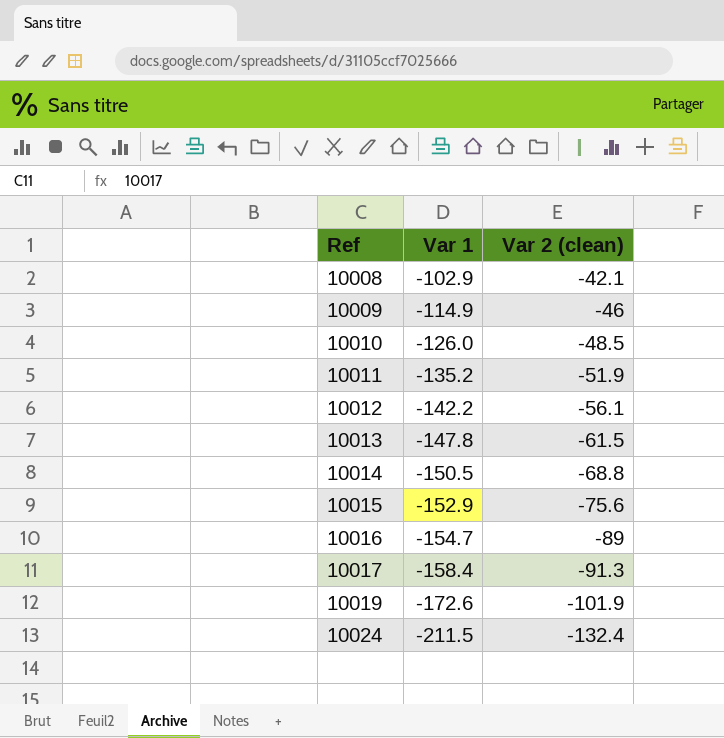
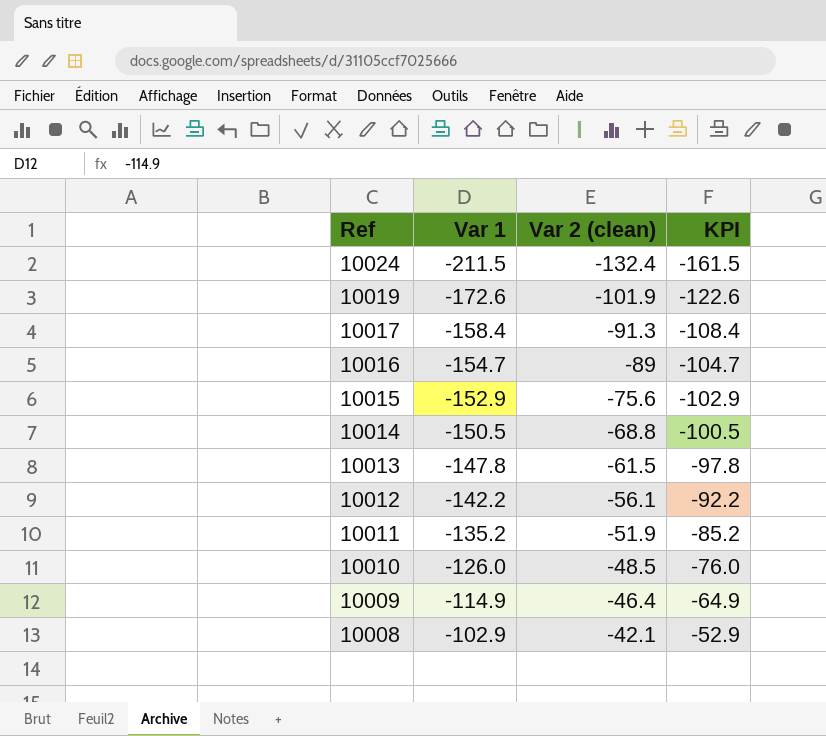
row order: Ref ascending -> Ref descending
column KPI | formula: none -> [Var 1] + 50
10009 | Var 2 (clean): -46 -> -46.4

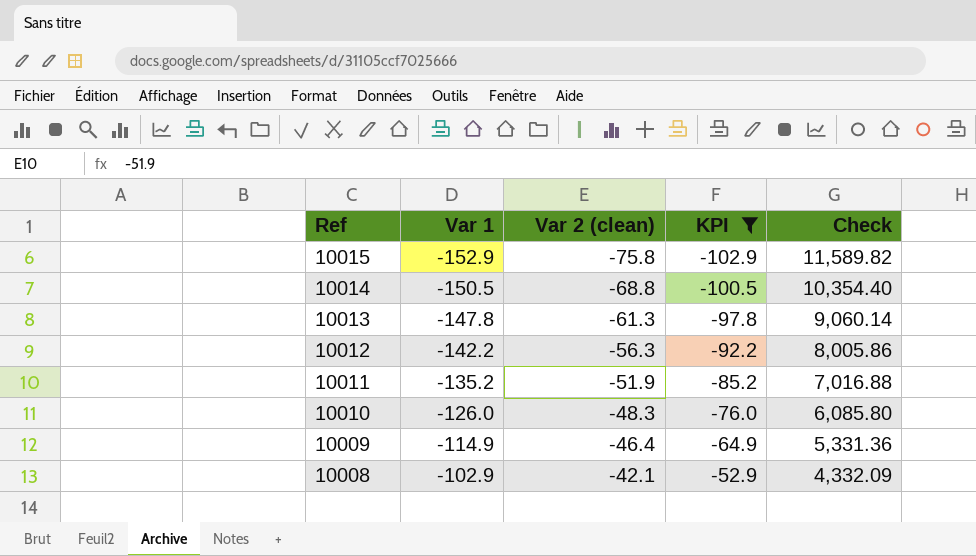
filter: none -> KPI >= -102.9
column Check | formula: none -> [Var 1] * [Var 2 (clean)]
10015 | Var 2 (clean): -75.6 -> -75.8
10013 | Var 2 (clean): -61.5 -> -61.3
10012 | Var 2 (clean): -56.1 -> -56.3
10010 | Var 2 (clean): -48.5 -> -48.3

